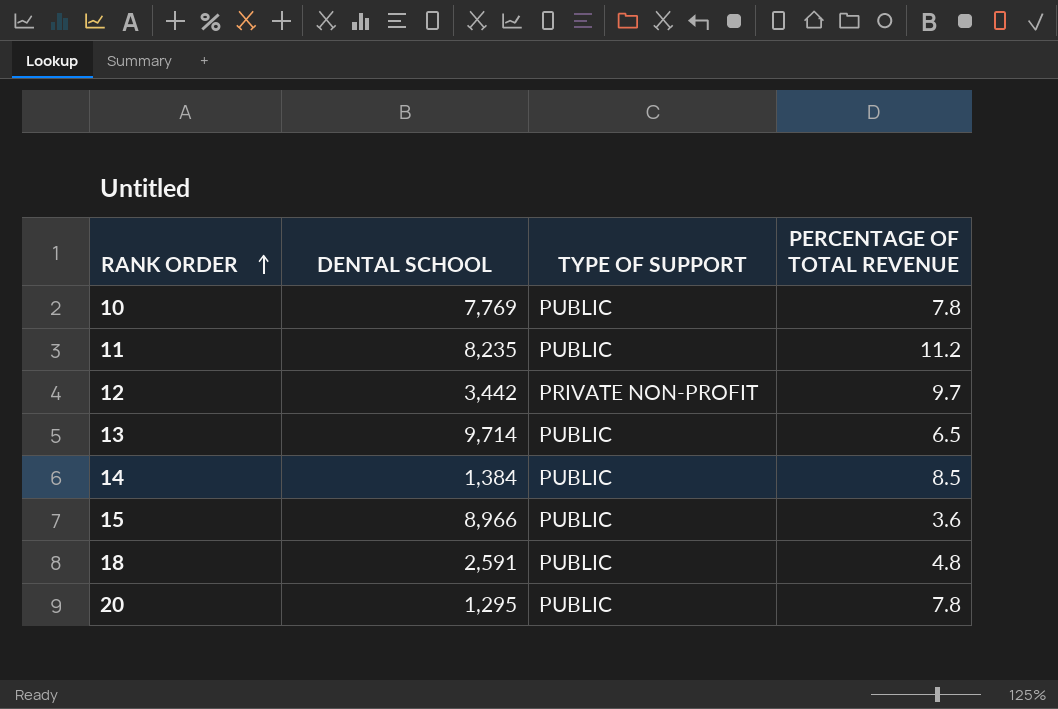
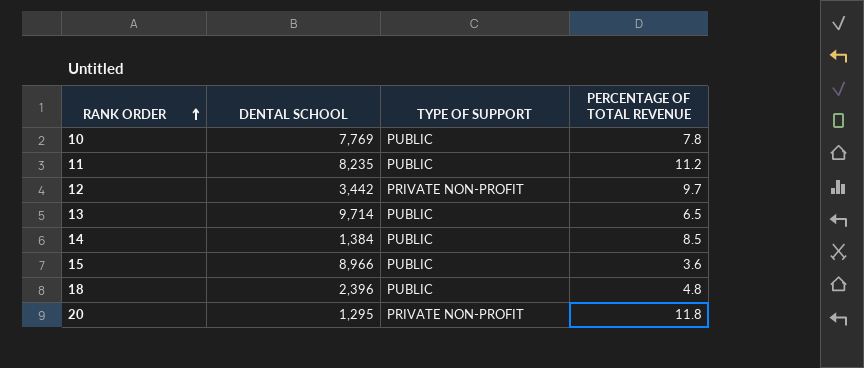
18 | DENTAL SCHOOL: 2,591 -> 2,396
20 | TYPE OF SUPPORT: PUBLIC -> PRIVATE NON-PROFIT
20 | PERCENTAGE OF TOTAL REVENUE: 7.8 -> 11.8

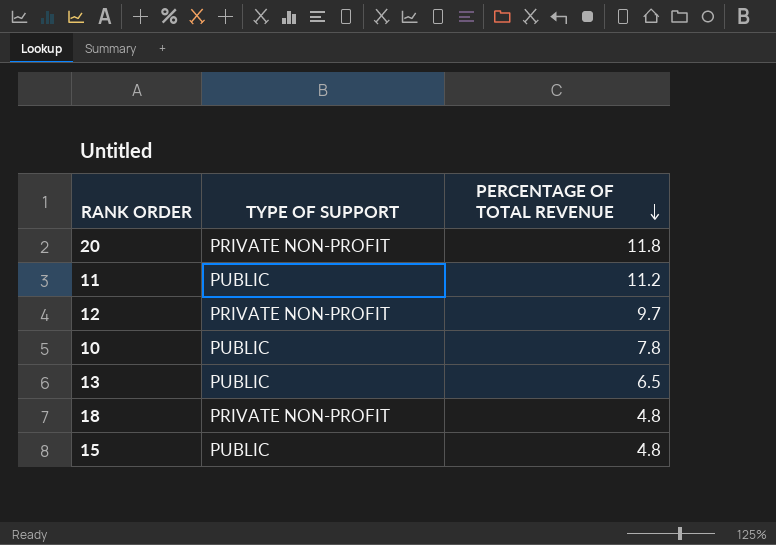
row order: RANK ORDER ascending -> PERCENTAGE OF TOTAL REVENUE descending
column DENTAL SCHOOL | position: 2 -> none
row 14: 1,384 | PUBLIC | 8.5 -> none
18 | TYPE OF SUPPORT: PUBLIC -> PRIVATE NON-PROFIT
15 | PERCENTAGE OF TOTAL REVENUE: 3.6 -> 4.8

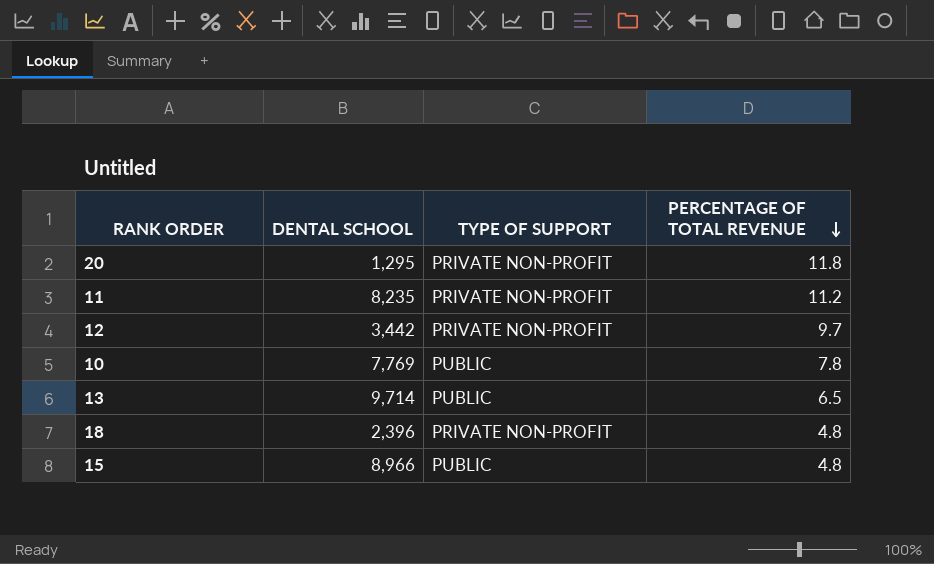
column DENTAL SCHOOL | position: none -> 2
11 | TYPE OF SUPPORT: PUBLIC -> PRIVATE NON-PROFIT

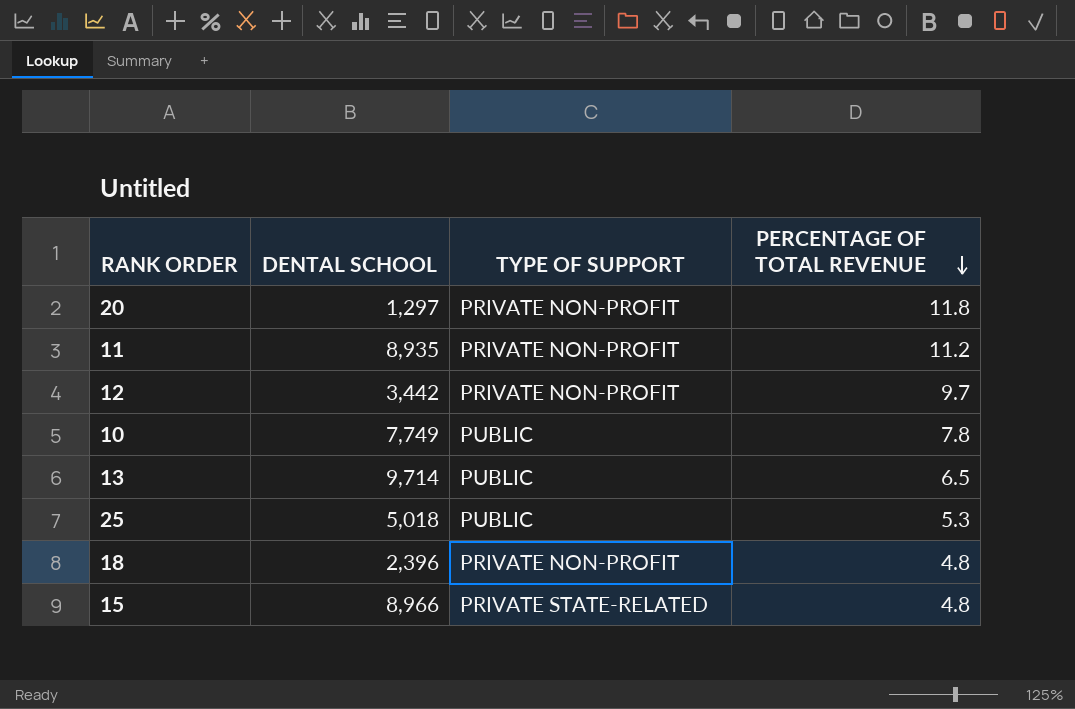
20 | DENTAL SCHOOL: 1,295 -> 1,297
11 | DENTAL SCHOOL: 8,235 -> 8,935
10 | DENTAL SCHOOL: 7,769 -> 7,749
row 25: none -> 5,018 | PUBLIC | 5.3
15 | TYPE OF SUPPORT: PUBLIC -> PRIVATE STATE-RELATED

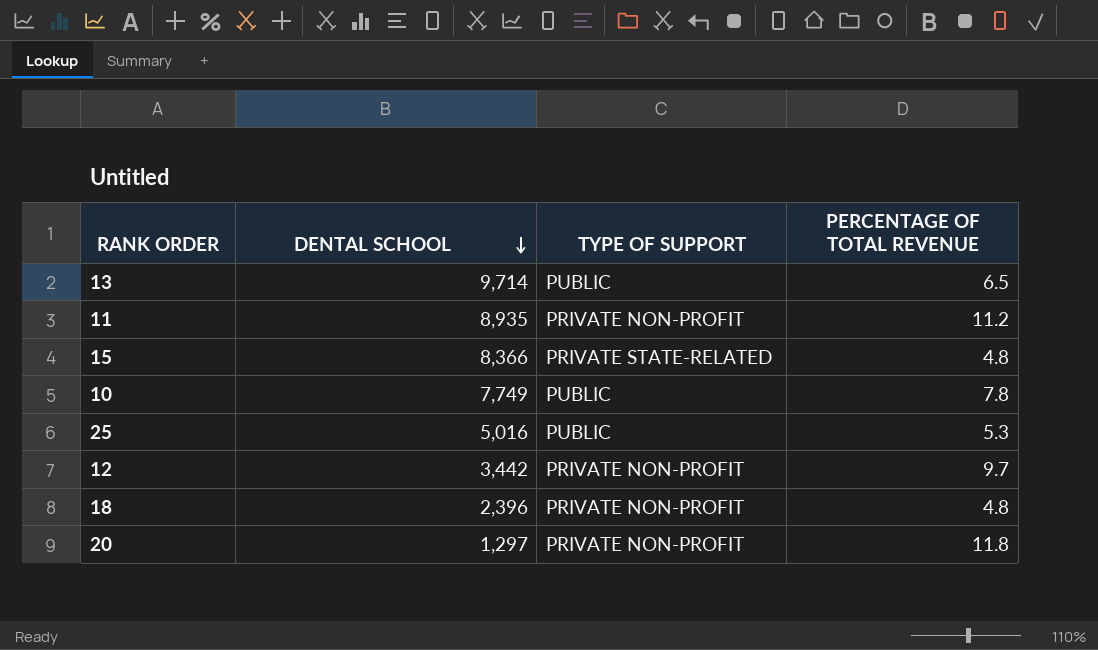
row order: PERCENTAGE OF TOTAL REVENUE descending -> DENTAL SCHOOL descending
15 | DENTAL SCHOOL: 8,966 -> 8,366
25 | DENTAL SCHOOL: 5,018 -> 5,016

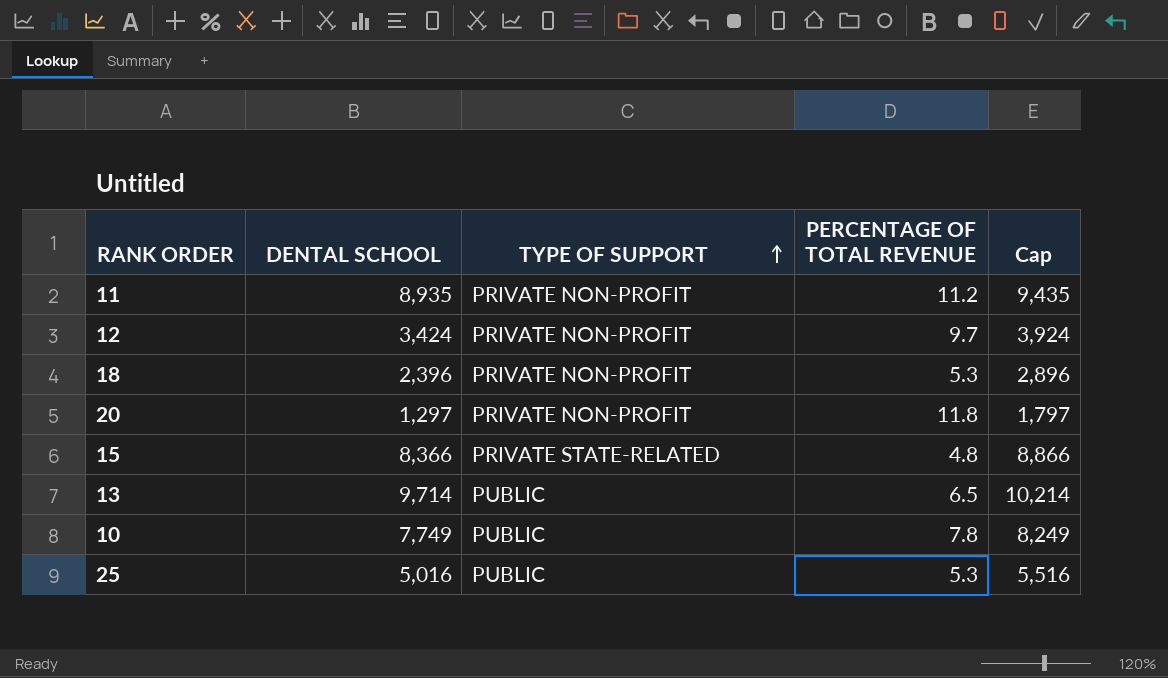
row order: DENTAL SCHOOL descending -> TYPE OF SUPPORT ascending
column Cap | formula: none -> [DENTAL SCHOOL] + 500
12 | DENTAL SCHOOL: 3,442 -> 3,424
18 | PERCENTAGE OF TOTAL REVENUE: 4.8 -> 5.3

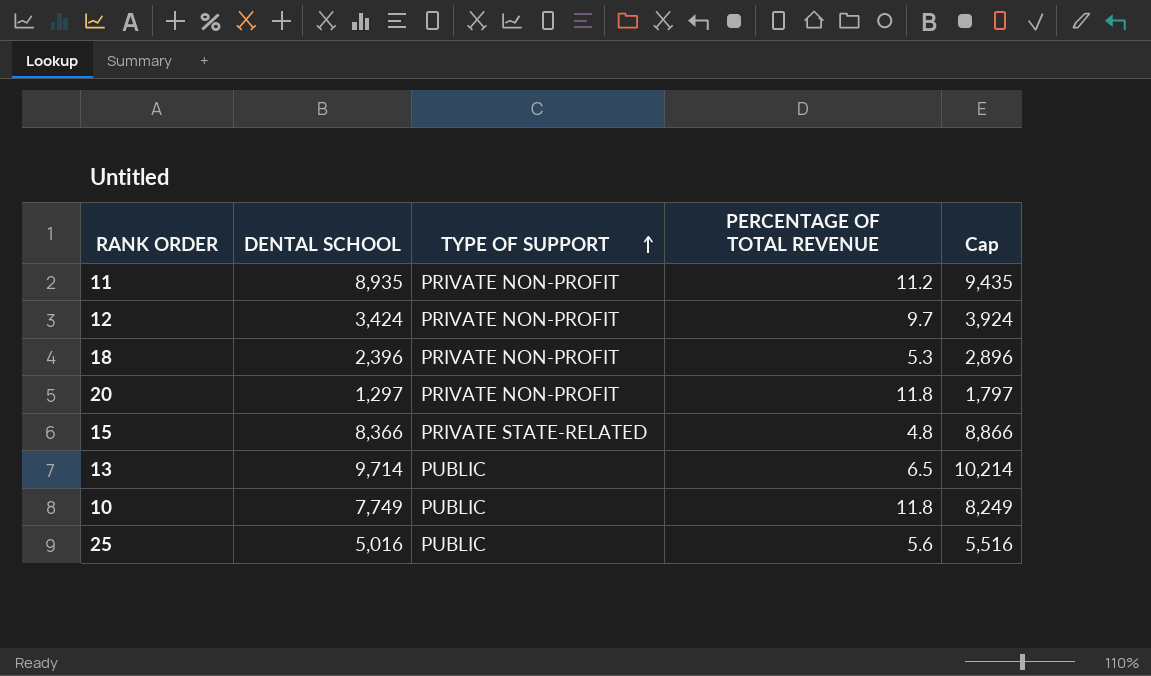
10 | PERCENTAGE OF TOTAL REVENUE: 7.8 -> 11.8
25 | PERCENTAGE OF TOTAL REVENUE: 5.3 -> 5.6

